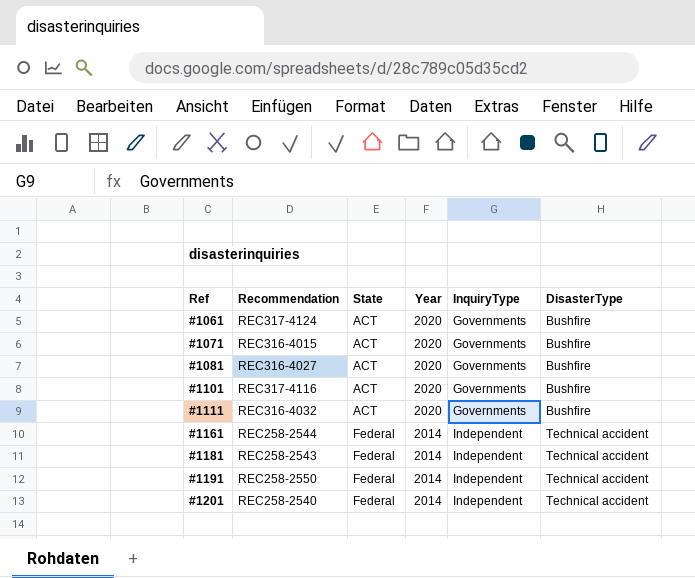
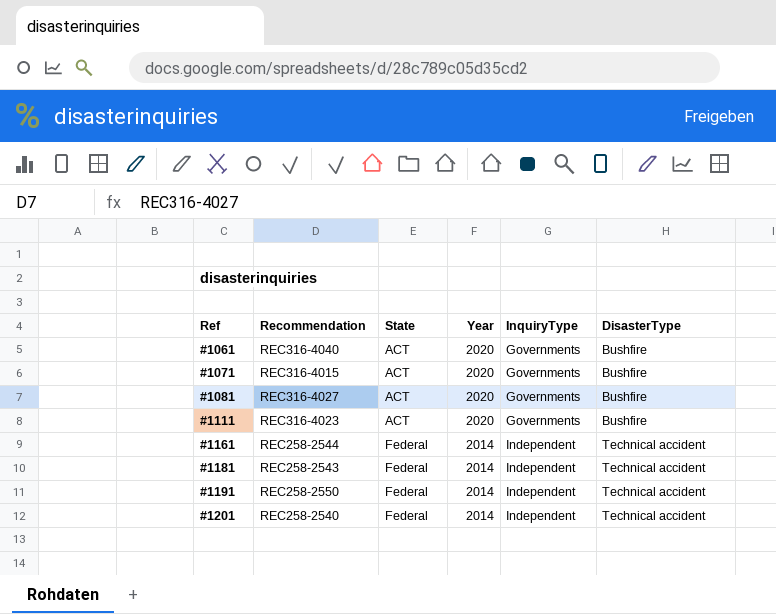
row #1101: REC317-4116 | ACT | 2020 | Governments | Bushfire -> none
#1061 | Recommendation: REC317-4124 -> REC316-4040
#1111 | Recommendation: REC316-4032 -> REC316-4023

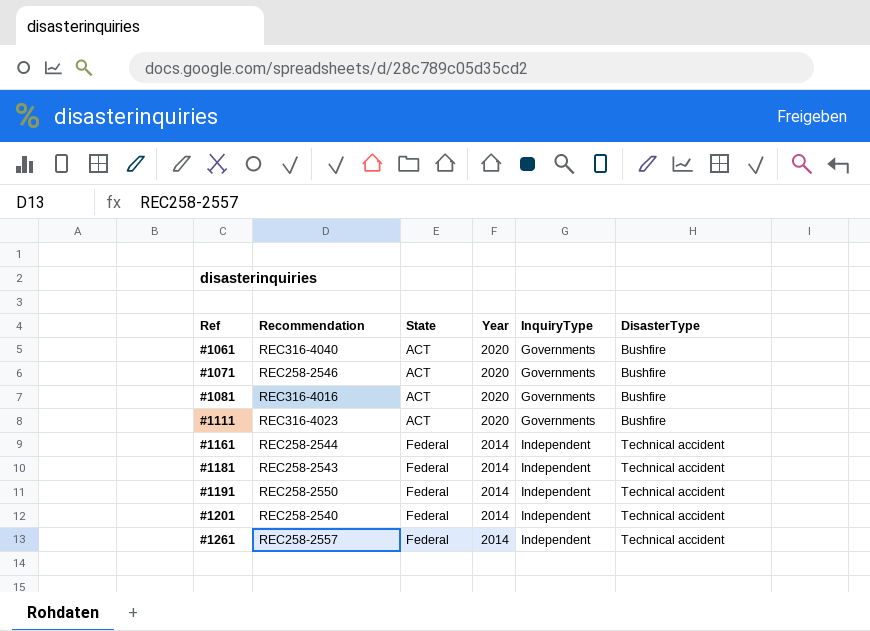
#1071 | Recommendation: REC316-4015 -> REC258-2546
#1081 | Recommendation: REC316-4027 -> REC316-4016
row #1261: none -> REC258-2557 | Federal | 2014 | Independent | Technical accident

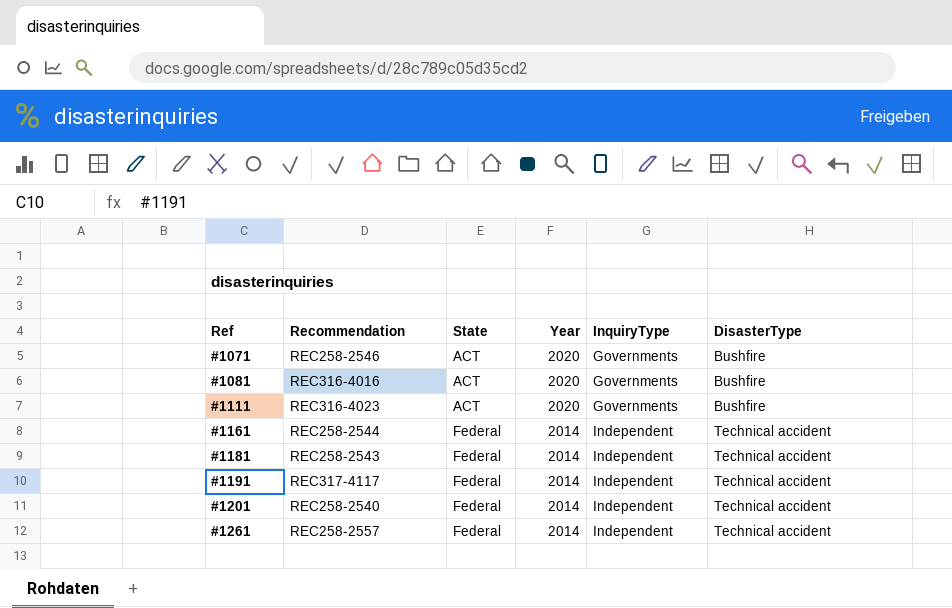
row #1061: REC316-4040 | ACT | 2020 | Governments | Bushfire -> none
#1191 | Recommendation: REC258-2550 -> REC317-4117

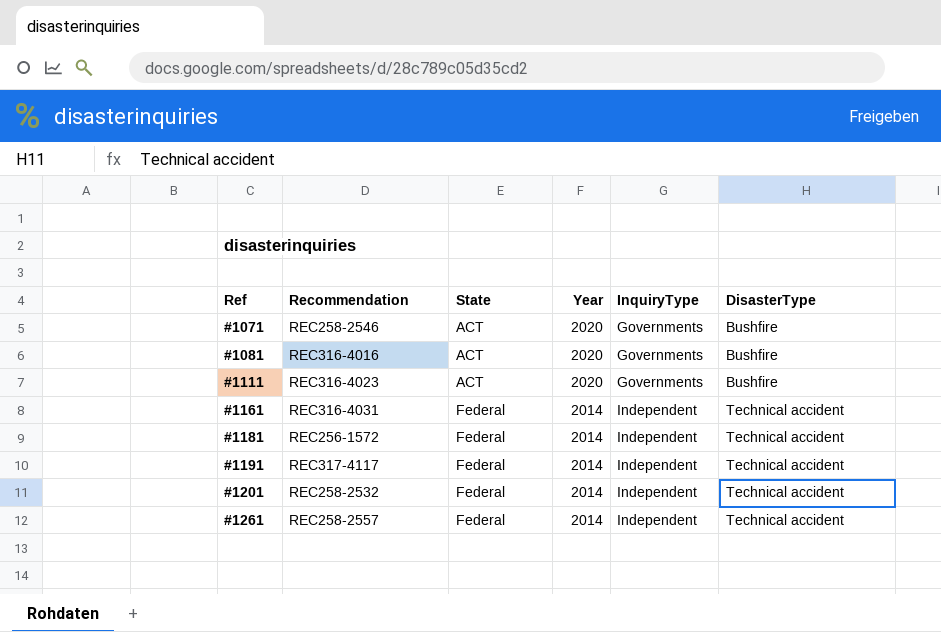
#1161 | Recommendation: REC258-2544 -> REC316-4031
#1181 | Recommendation: REC258-2543 -> REC256-1572
#1201 | Recommendation: REC258-2540 -> REC258-2532

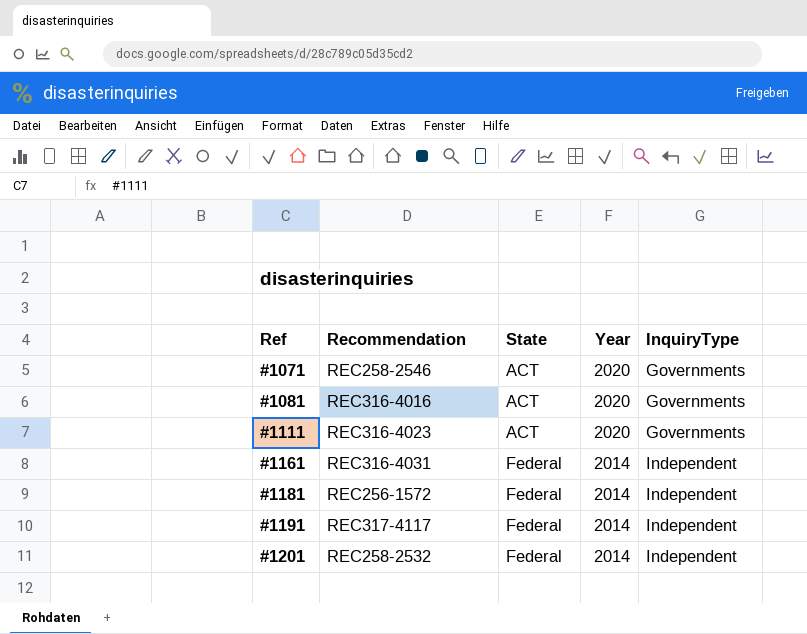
column DisasterType | position: 6 -> none
row #1261: REC258-2557 | Federal | 2014 | Independent | Technical accident -> none

